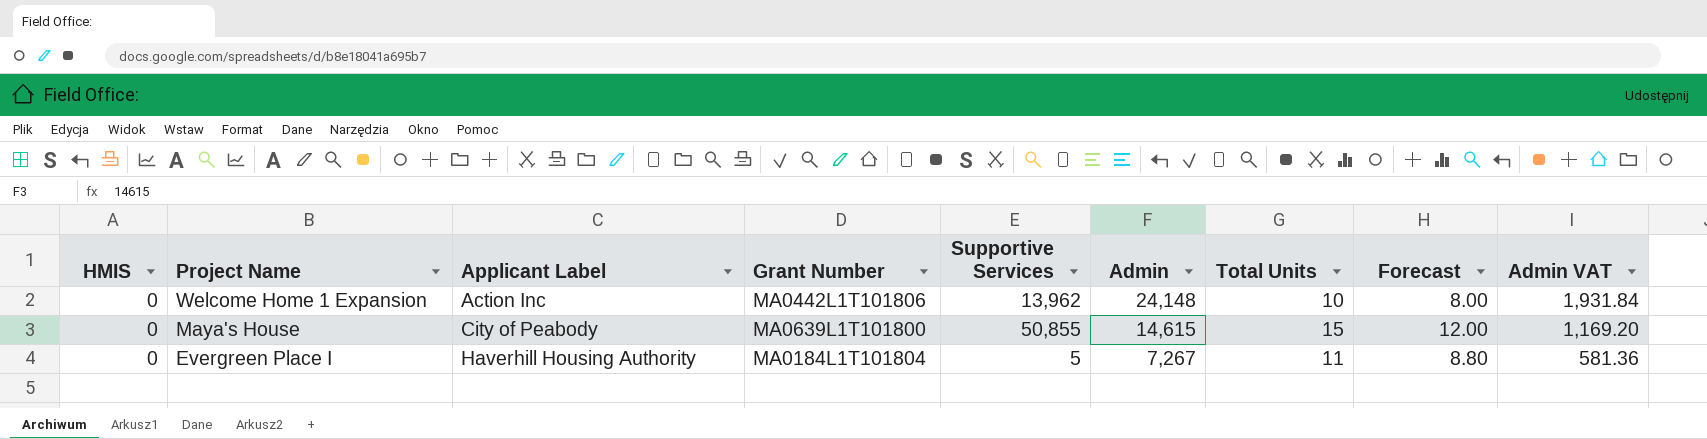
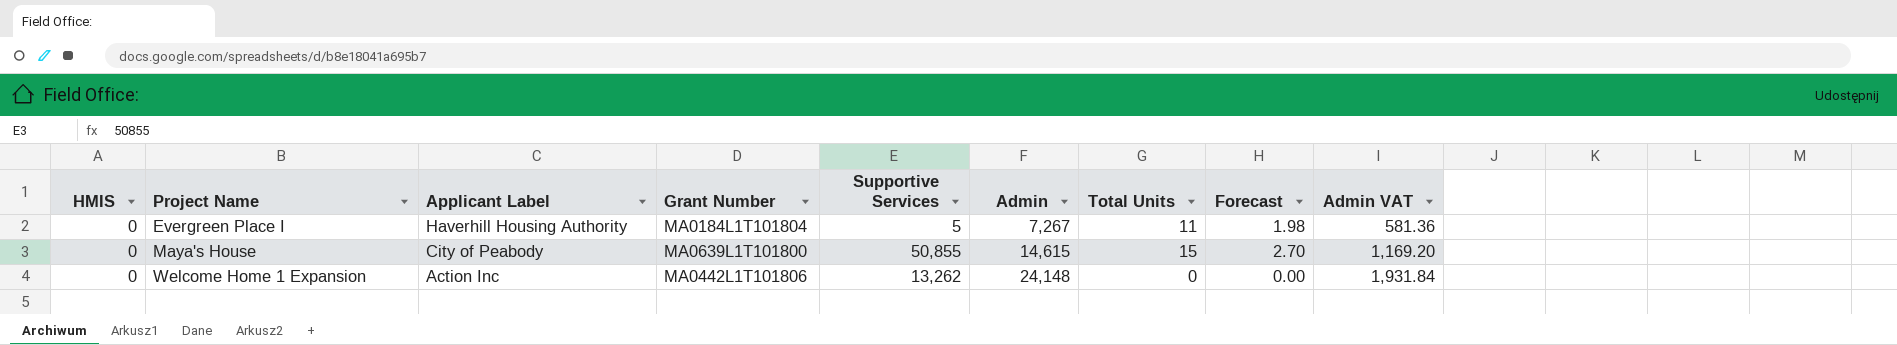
row order: Project Name descending -> Project Name ascending
column Forecast | formula: [Total Units] * 0.8 -> [Total Units] * 0.18
Welcome Home 1 Expansion | Supportive Services: 13,962 -> 13,262
Welcome Home 1 Expansion | Total Units: 10 -> 0

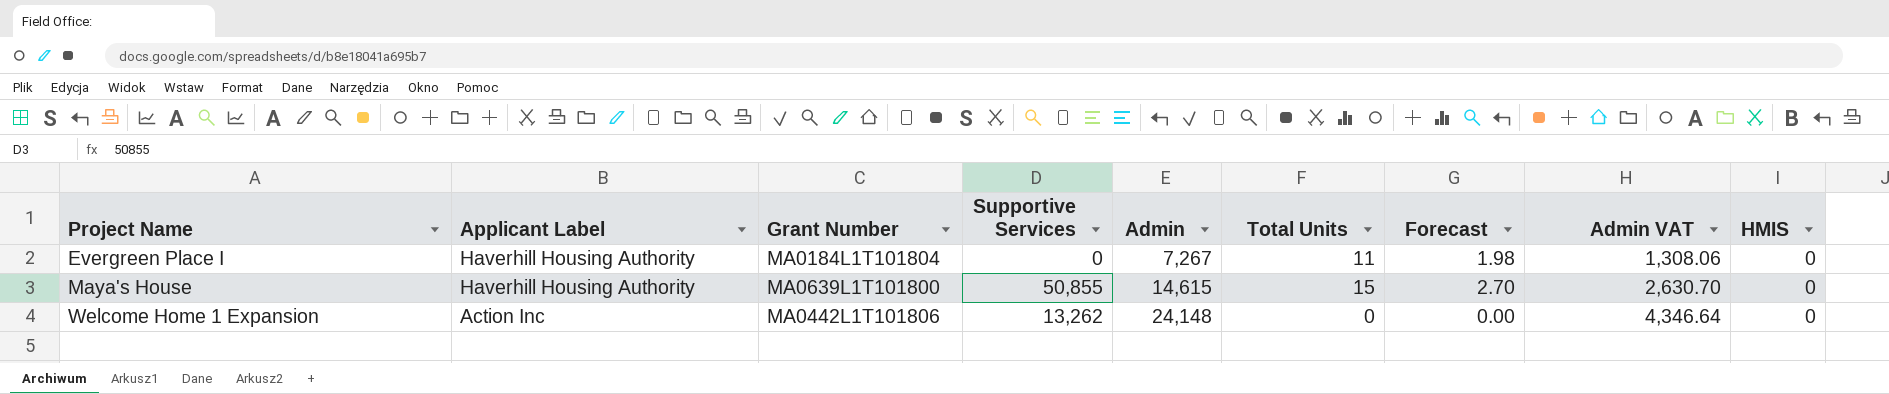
column Admin VAT | formula: [Admin] * 0.08 -> [Admin] * 0.18
column HMIS | position: 1 -> 9
Evergreen Place I | Supportive Services: 5 -> 0
Maya's House | Applicant Label: City of Peabody -> Haverhill Housing Authority

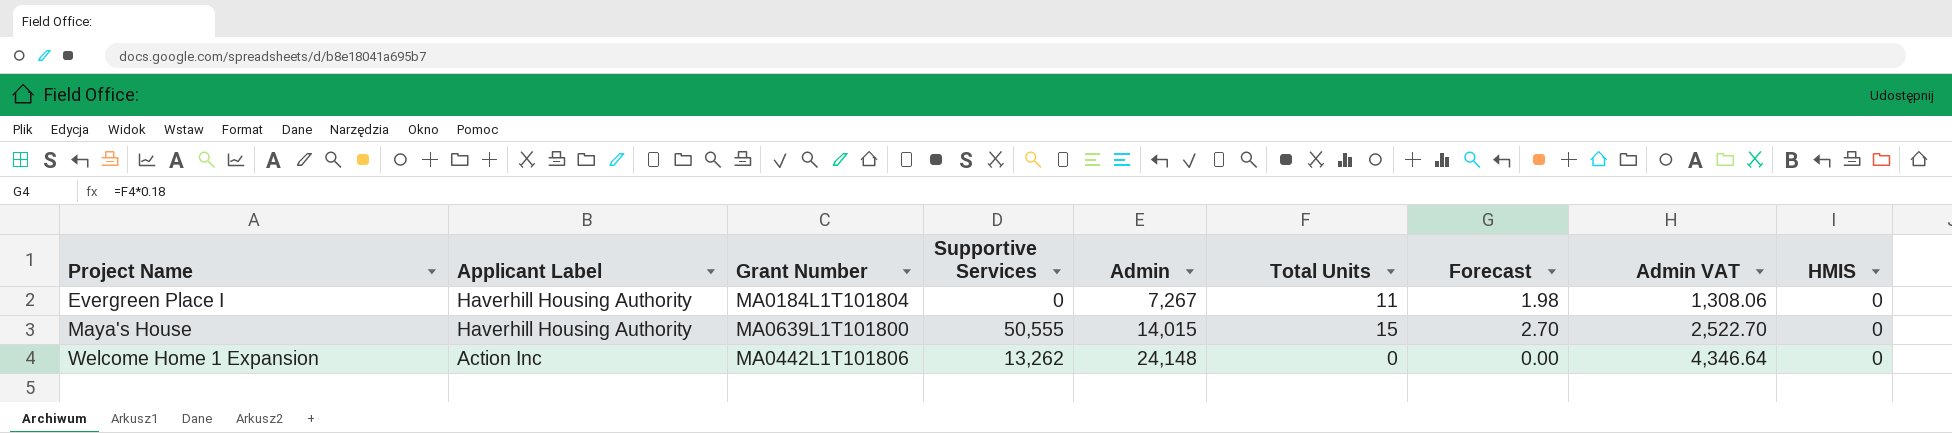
Maya's House | Supportive Services: 50,855 -> 50,555
Maya's House | Admin: 14,615 -> 14,015
Maya's House | Admin VAT: 2,630.70 -> 2,522.70

